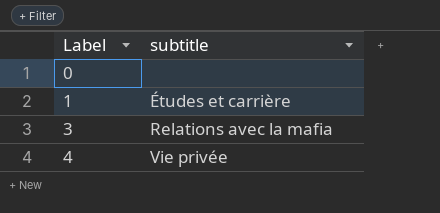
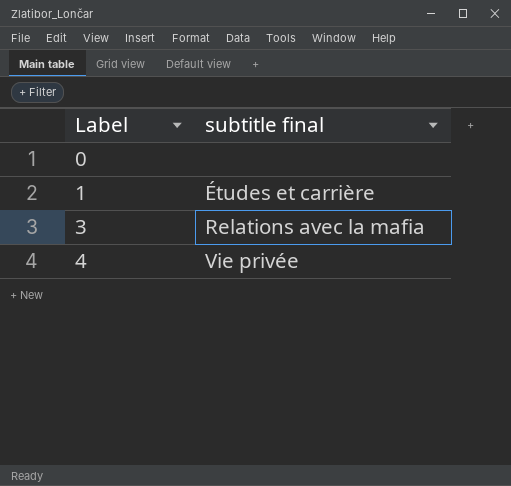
column name: subtitle -> subtitle final

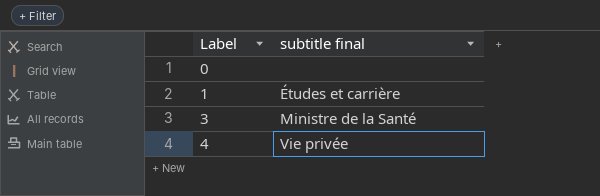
3 | subtitle final: Relations avec la mafia -> Ministre de la Santé

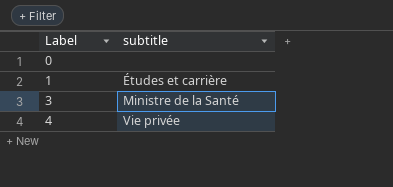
column name: subtitle final -> subtitle

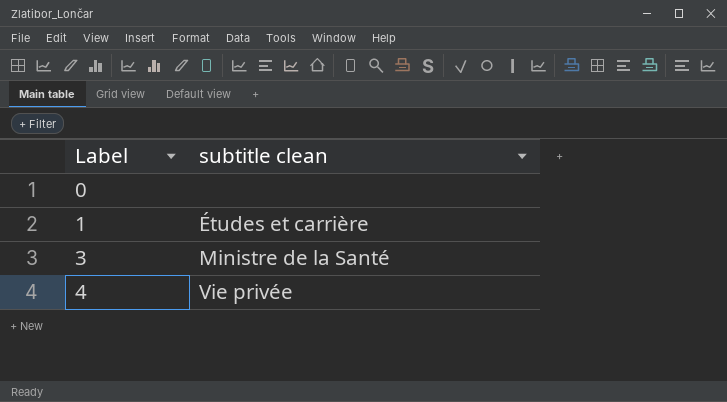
column name: subtitle -> subtitle clean

